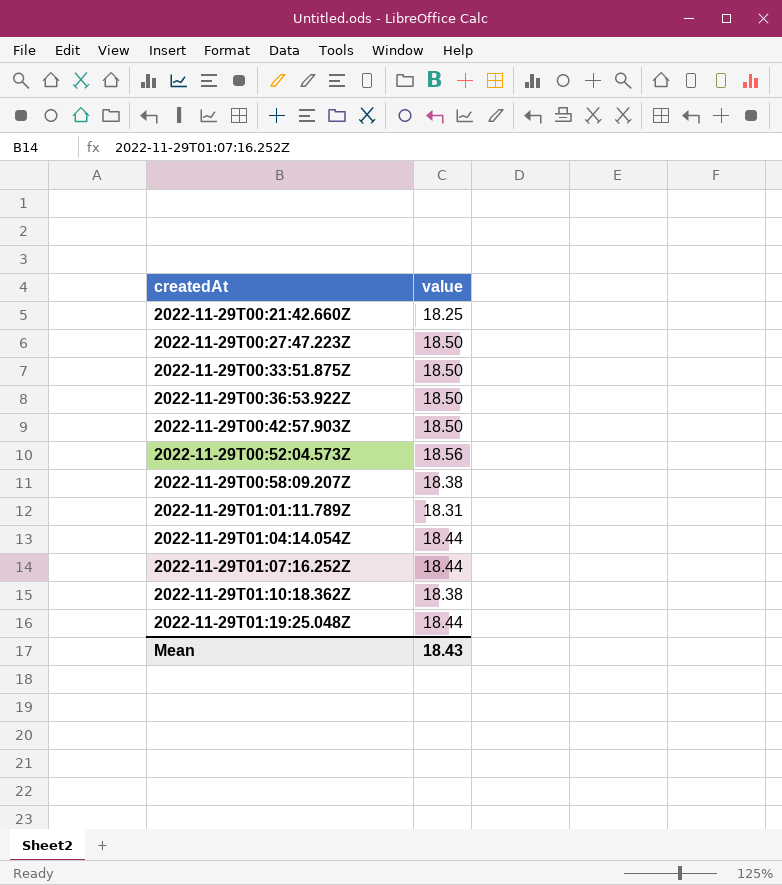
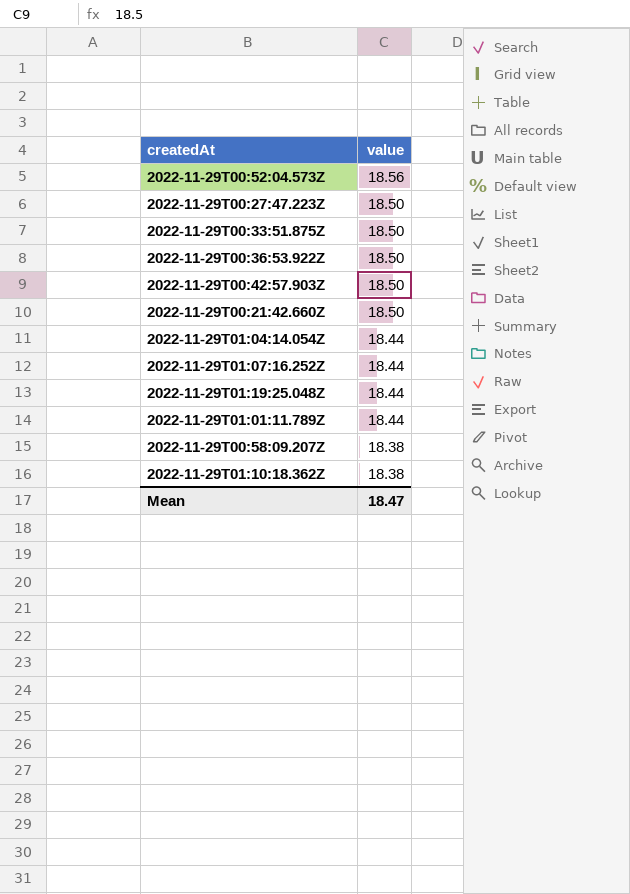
row order: createdAt ascending -> value descending
2022-11-29T00:21:42.660Z | value: 18.25 -> 18.50
2022-11-29T01:01:11.789Z | value: 18.31 -> 18.44
Mean | value: 18.43 -> 18.47

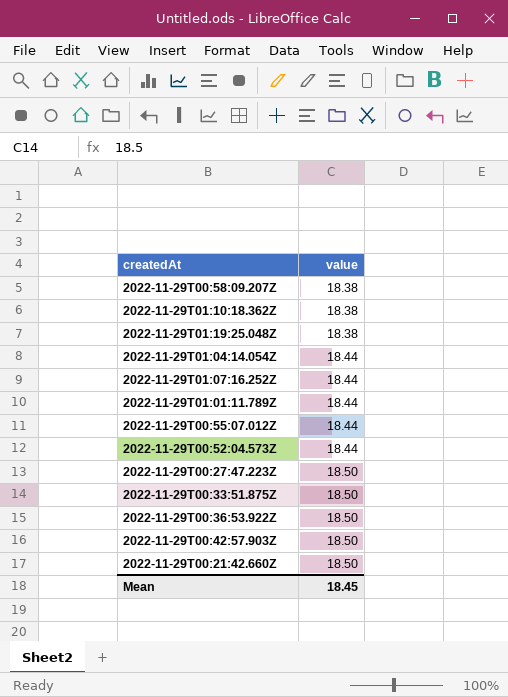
row order: value descending -> value ascending
2022-11-29T01:19:25.048Z | value: 18.44 -> 18.38
row 2022-11-29T00:55:07.012Z: none -> 18.44
2022-11-29T00:52:04.573Z | value: 18.56 -> 18.44
Mean | value: 18.47 -> 18.45

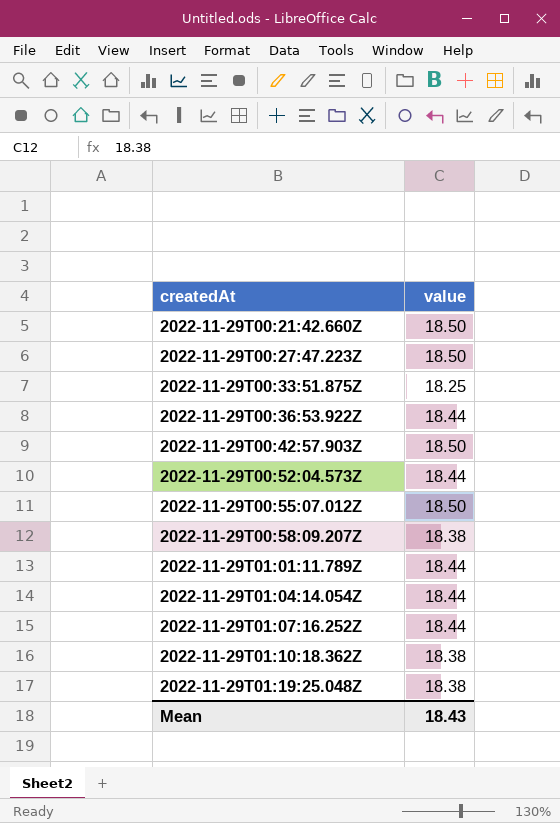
row order: value ascending -> createdAt ascending
2022-11-29T00:33:51.875Z | value: 18.50 -> 18.25
2022-11-29T00:36:53.922Z | value: 18.50 -> 18.44
2022-11-29T00:55:07.012Z | value: 18.44 -> 18.50
Mean | value: 18.45 -> 18.43

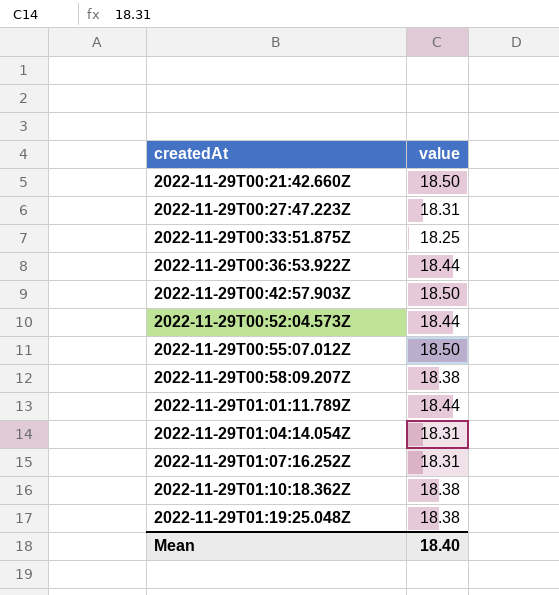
2022-11-29T00:27:47.223Z | value: 18.50 -> 18.31
2022-11-29T01:04:14.054Z | value: 18.44 -> 18.31
2022-11-29T01:07:16.252Z | value: 18.44 -> 18.31
Mean | value: 18.43 -> 18.40

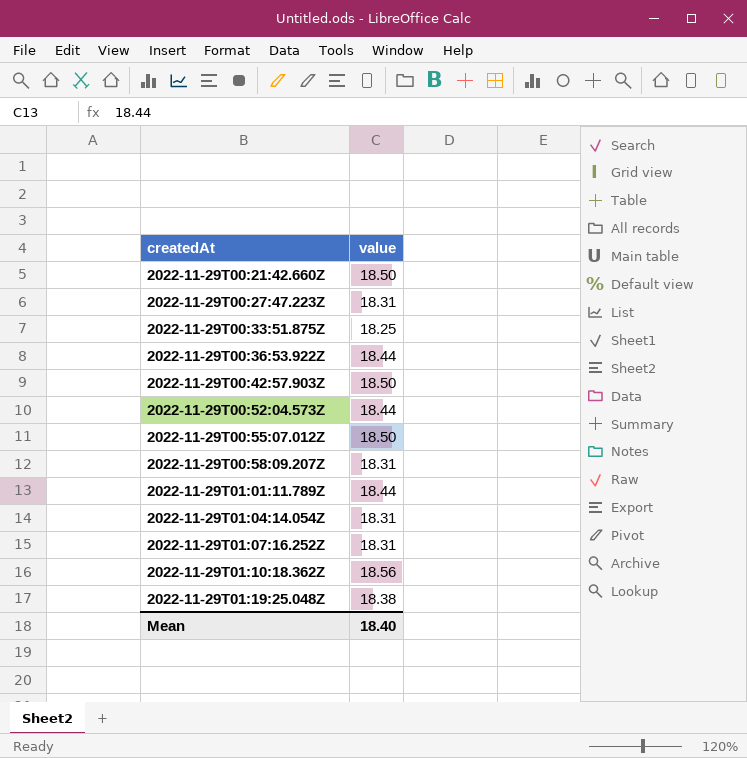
2022-11-29T00:58:09.207Z | value: 18.38 -> 18.31
2022-11-29T01:10:18.362Z | value: 18.38 -> 18.56

